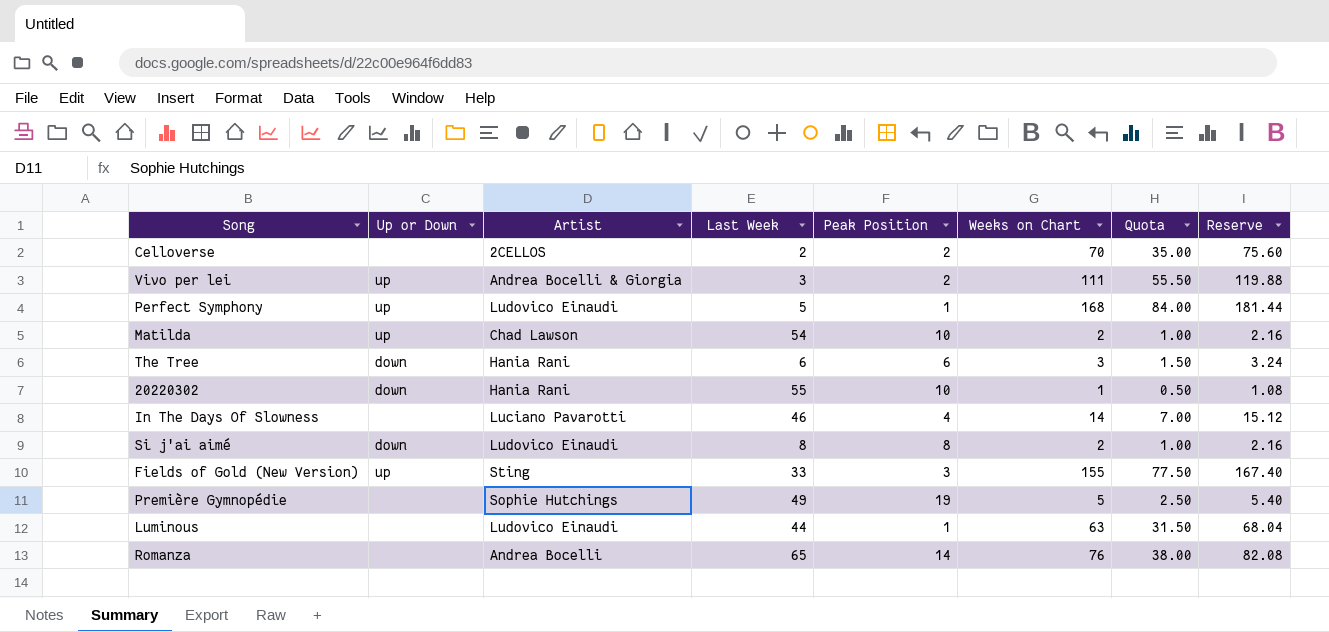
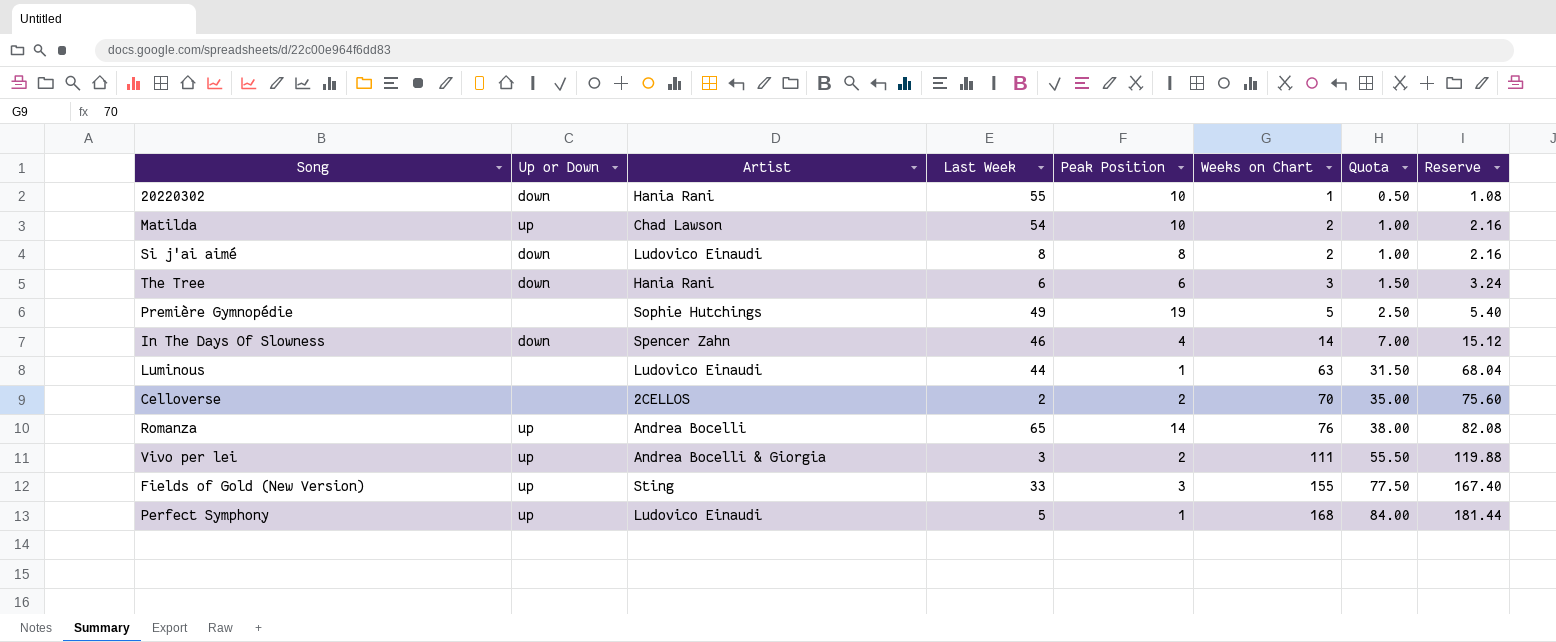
row order: none -> Weeks on Chart ascending
In The Days Of Slowness | Up or Down: none -> down
In The Days Of Slowness | Artist: Luciano Pavarotti -> Spencer Zahn
Romanza | Up or Down: none -> up

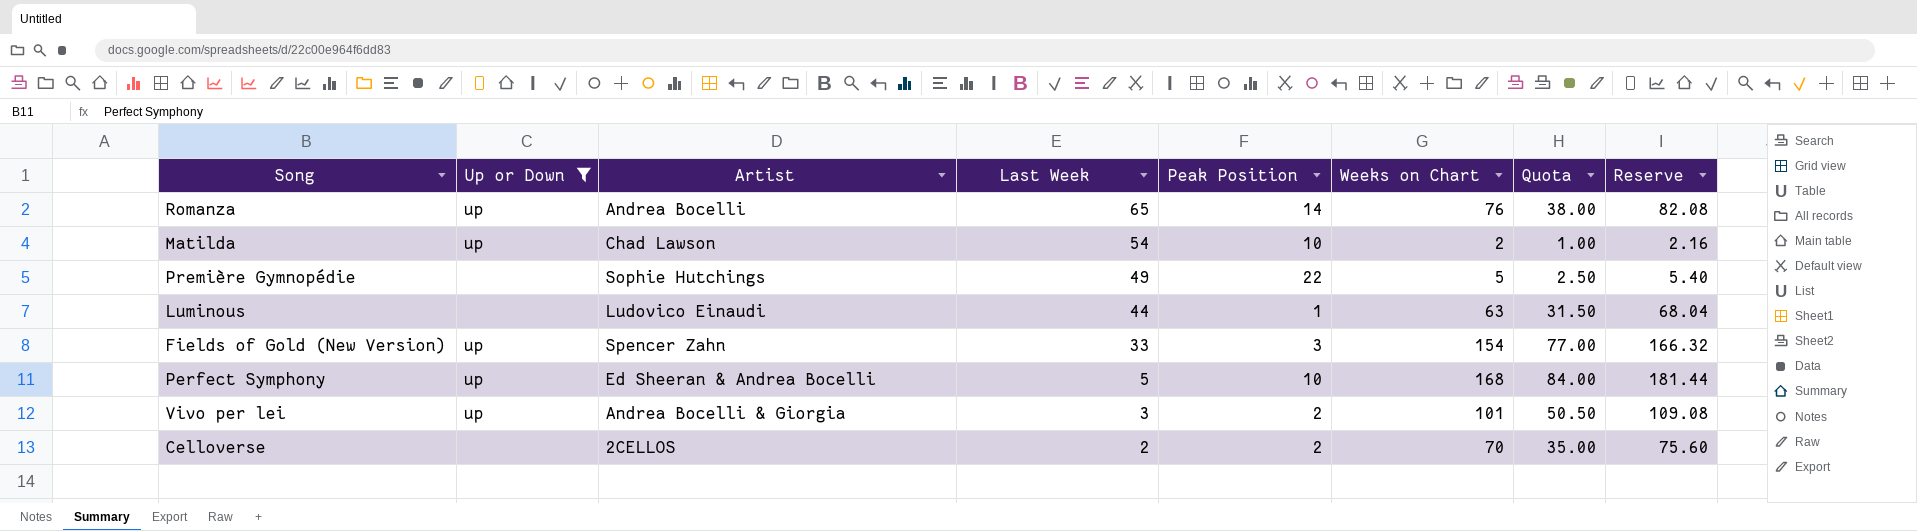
filter: none -> Up or Down != down
row order: Weeks on Chart ascending -> Last Week descending
Première Gymnopédie | Peak Position: 19 -> 22
Fields of Gold (New Version) | Artist: Sting -> Spencer Zahn
Fields of Gold (New Version) | Weeks on Chart: 155 -> 154
Fields of Gold (New Version) | Quota: 77.50 -> 77.00
Fields of Gold (New Version) | Reserve: 167.40 -> 166.32
Perfect Symphony | Artist: Ludovico Einaudi -> Ed Sheeran & Andrea Bocelli
Perfect Symphony | Peak Position: 1 -> 10
Vivo per lei | Weeks on Chart: 111 -> 101
Vivo per lei | Quota: 55.50 -> 50.50
Vivo per lei | Reserve: 119.88 -> 109.08

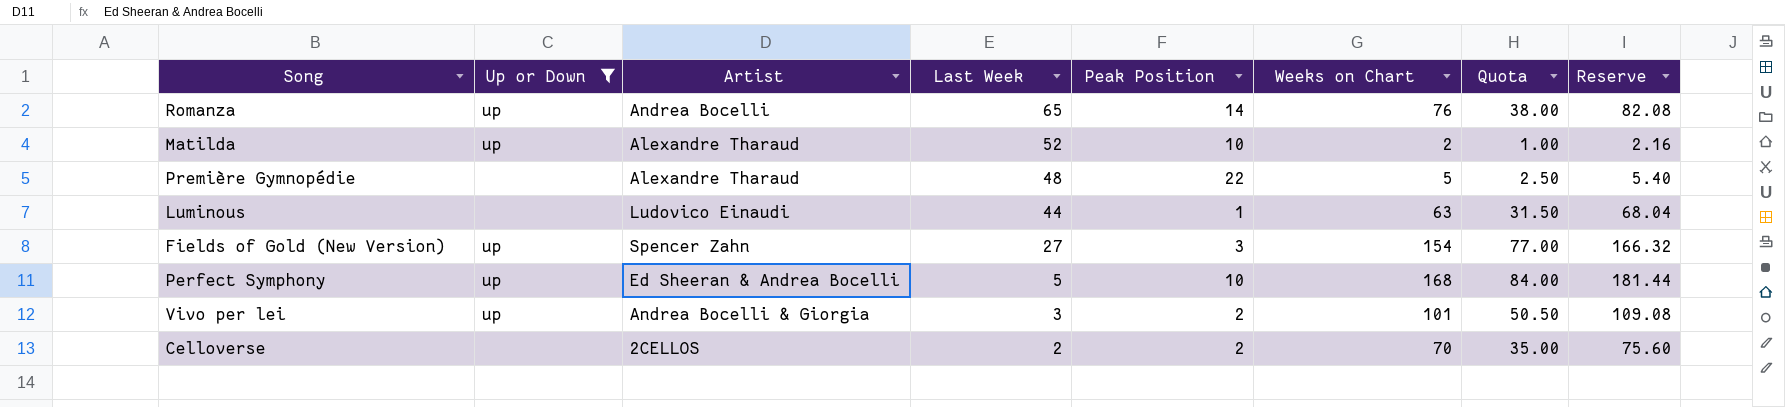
Matilda | Artist: Chad Lawson -> Alexandre Tharaud
Matilda | Last Week: 54 -> 52
Première Gymnopédie | Artist: Sophie Hutchings -> Alexandre Tharaud
Première Gymnopédie | Last Week: 49 -> 48
Fields of Gold (New Version) | Last Week: 33 -> 27

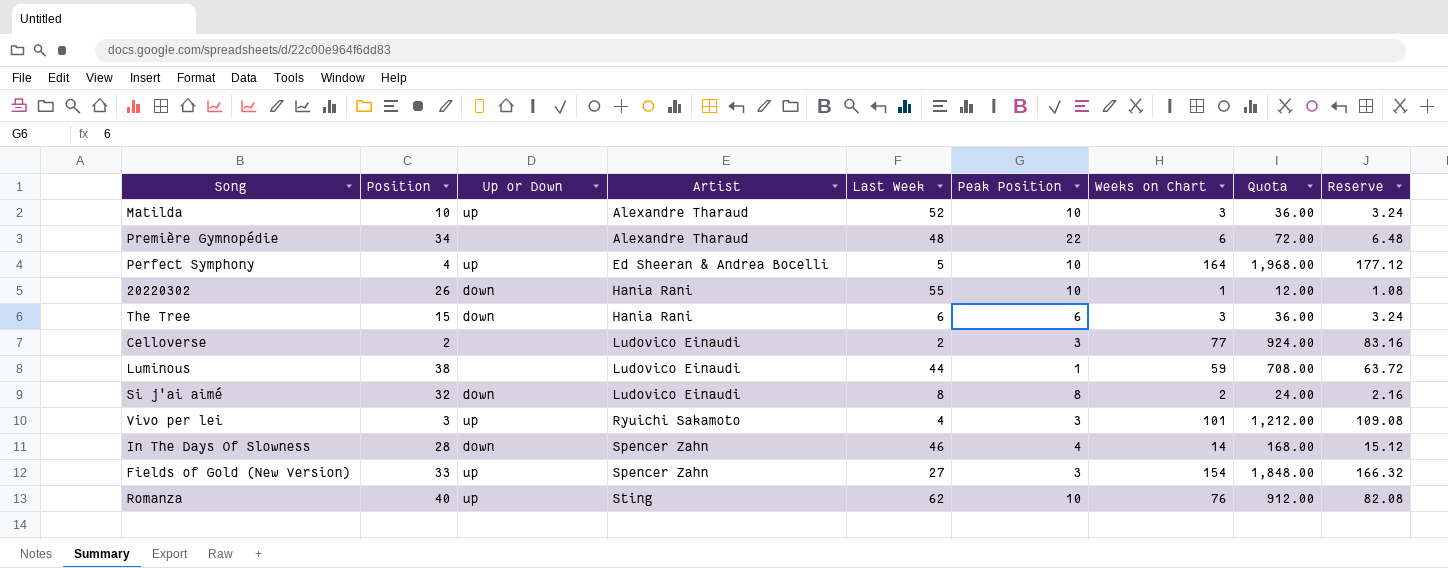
filter: Up or Down != down -> none
row order: Last Week descending -> Artist ascending
column Position | position: none -> 2
column Quota | formula: [Weeks on Chart] * 0.5 -> [Weeks on Chart] * 12
Matilda | Weeks on Chart: 2 -> 3
Matilda | Reserve: 2.16 -> 3.24
Première Gymnopédie | Weeks on Chart: 5 -> 6
Première Gymnopédie | Reserve: 5.40 -> 6.48
Perfect Symphony | Weeks on Chart: 168 -> 164
Perfect Symphony | Reserve: 181.44 -> 177.12
Celloverse | Artist: 2CELLOS -> Ludovico Einaudi
Celloverse | Peak Position: 2 -> 3
Celloverse | Weeks on Chart: 70 -> 77
Celloverse | Reserve: 75.60 -> 83.16
Luminous | Weeks on Chart: 63 -> 59
Luminous | Reserve: 68.04 -> 63.72
Vivo per lei | Artist: Andrea Bocelli & Giorgia -> Ryuichi Sakamoto
Vivo per lei | Last Week: 3 -> 4
Vivo per lei | Peak Position: 2 -> 3
Romanza | Artist: Andrea Bocelli -> Sting
Romanza | Last Week: 65 -> 62
Romanza | Peak Position: 14 -> 10

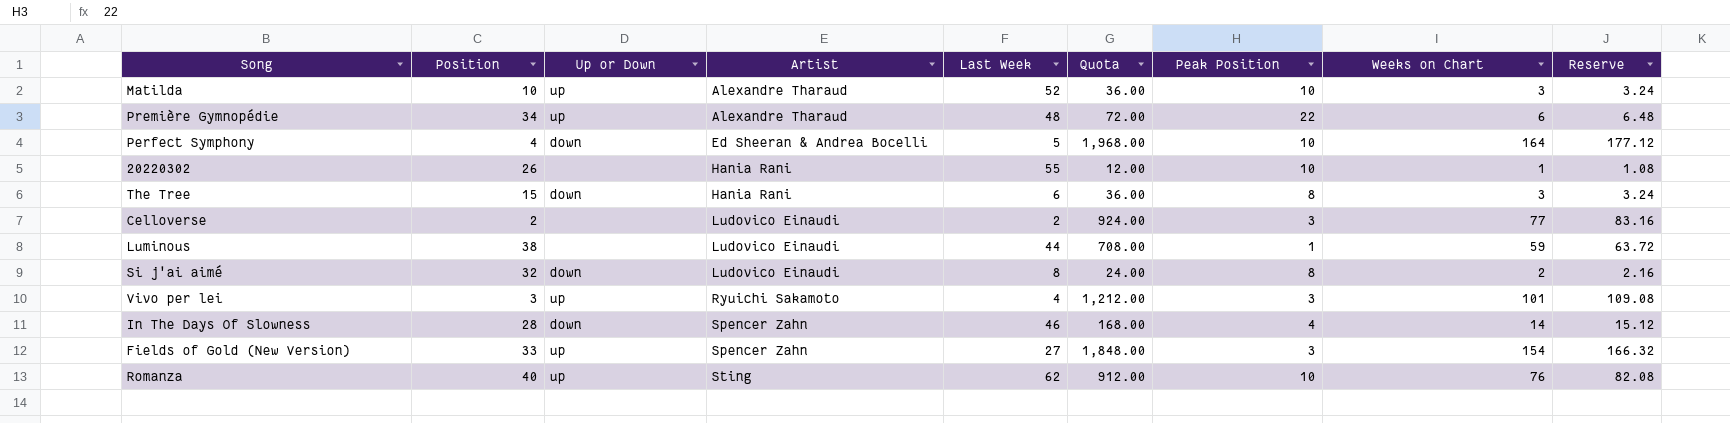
column Quota | position: 8 -> 6
Première Gymnopédie | Up or Down: none -> up
Perfect Symphony | Up or Down: up -> down
20220302 | Up or Down: down -> none
The Tree | Peak Position: 6 -> 8

